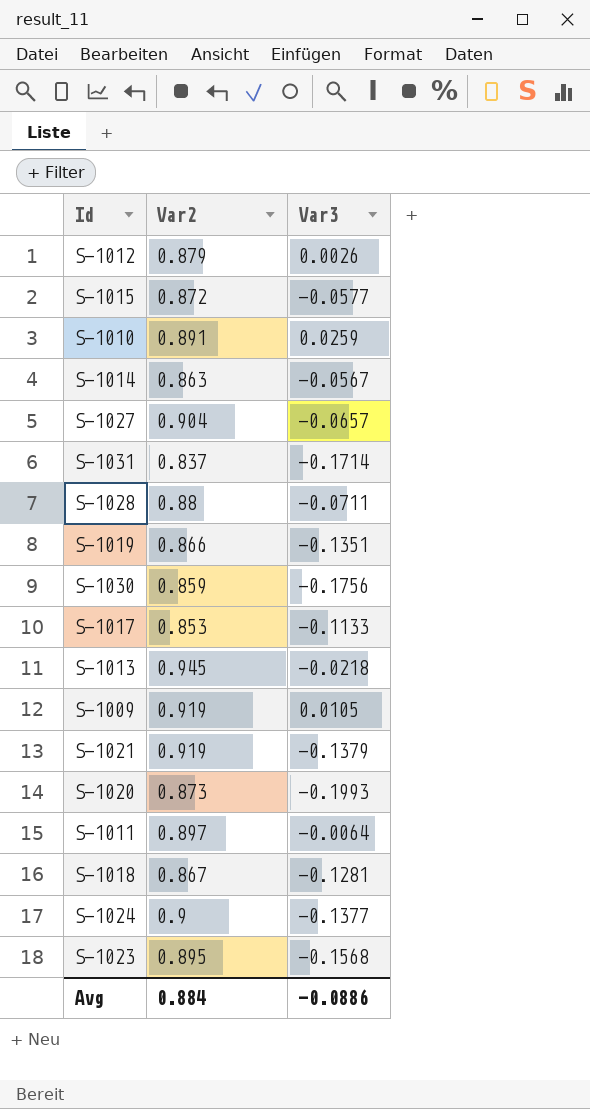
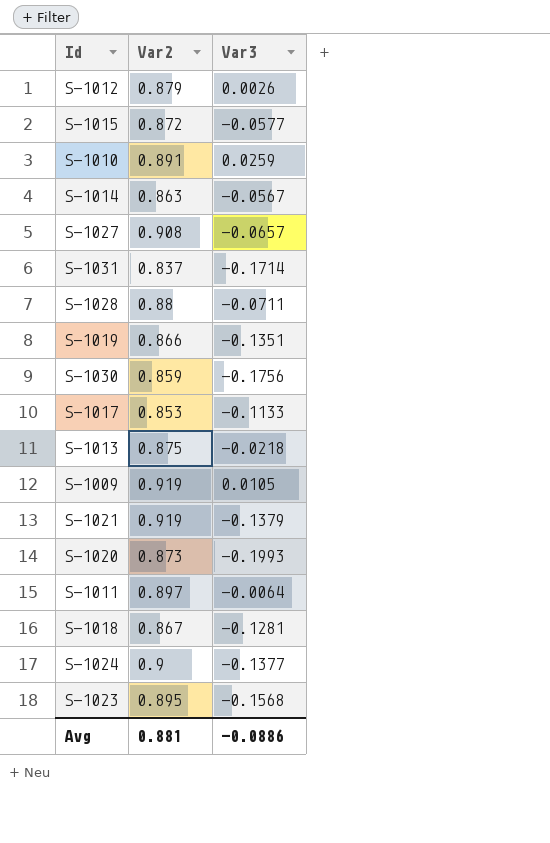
S-1027 | Var2: 0.904 -> 0.908
S-1013 | Var2: 0.945 -> 0.875
Avg | Var2: 0.884 -> 0.881

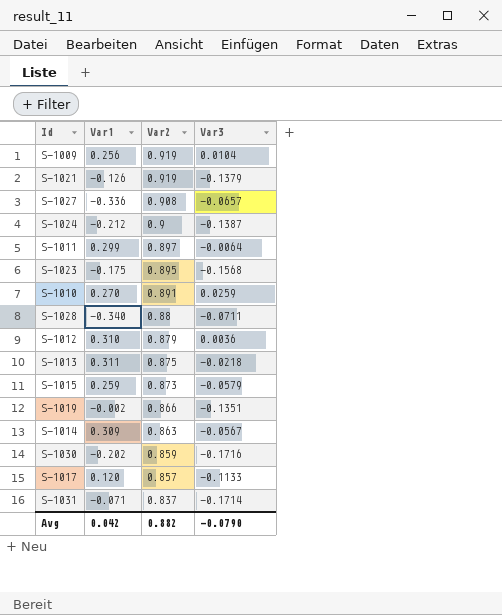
row order: none -> Var2 descending
column Var1 | position: none -> 2
row S-1020: 0.873 | -0.1993 -> none
row S-1018: 0.867 | -0.1281 -> none
S-1009 | Var3: 0.0105 -> 0.0104
S-1024 | Var3: -0.1377 -> -0.1387
S-1012 | Var3: 0.0026 -> 0.0036
S-1015 | Var2: 0.872 -> 0.873
S-1015 | Var3: -0.0577 -> -0.0579
S-1030 | Var3: -0.1756 -> -0.1716
S-1017 | Var2: 0.853 -> 0.857
Avg | Var2: 0.881 -> 0.882
Avg | Var3: -0.0886 -> -0.0790

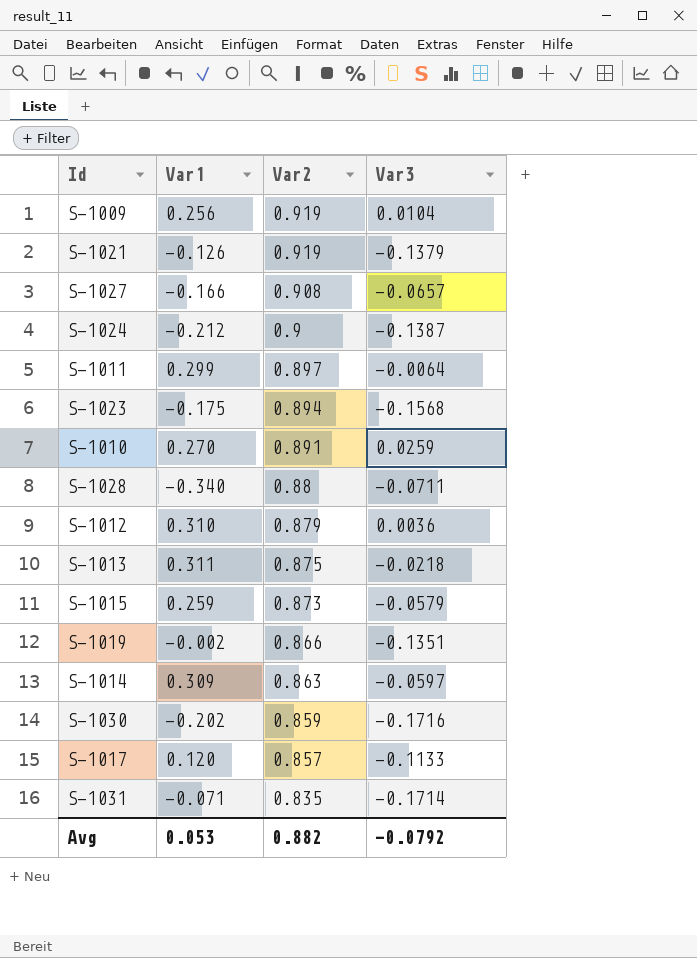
S-1027 | Var1: -0.336 -> -0.166
S-1023 | Var2: 0.895 -> 0.894
S-1014 | Var3: -0.0567 -> -0.0597
S-1031 | Var2: 0.837 -> 0.835
Avg | Var1: 0.042 -> 0.053
Avg | Var3: -0.0790 -> -0.0792

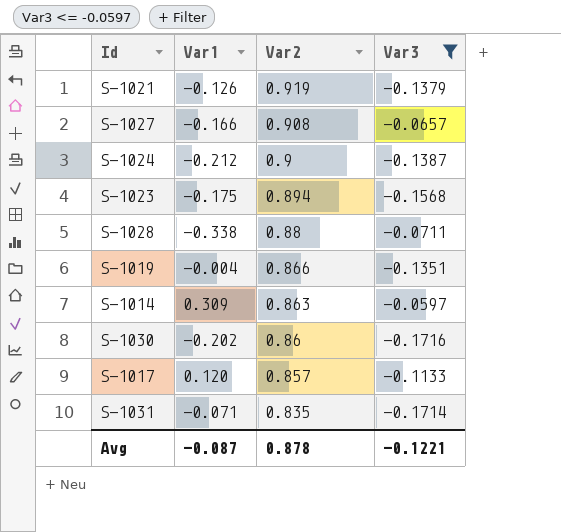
filter: none -> Var3 <= -0.0597
S-1028 | Var1: -0.340 -> -0.338
S-1019 | Var1: -0.002 -> -0.004
S-1030 | Var2: 0.859 -> 0.86
Avg | Var1: 0.053 -> -0.087
Avg | Var2: 0.882 -> 0.878
Avg | Var3: -0.0792 -> -0.1221

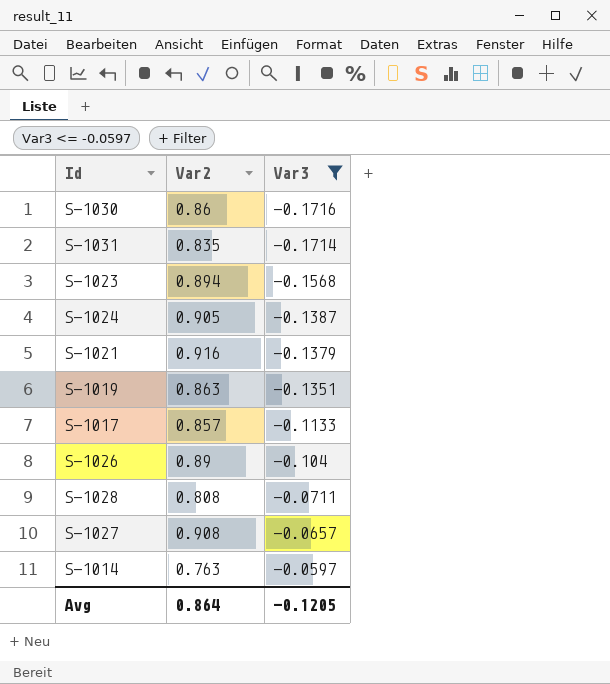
row order: Var2 descending -> Var3 ascending
column Var1 | position: 2 -> none
S-1024 | Var2: 0.9 -> 0.905
S-1021 | Var2: 0.919 -> 0.916
S-1019 | Var2: 0.866 -> 0.863
row S-1026: none -> 0.89 | -0.104
S-1028 | Var2: 0.88 -> 0.808
S-1014 | Var2: 0.863 -> 0.763
Avg | Var2: 0.878 -> 0.864
Avg | Var3: -0.1221 -> -0.1205

